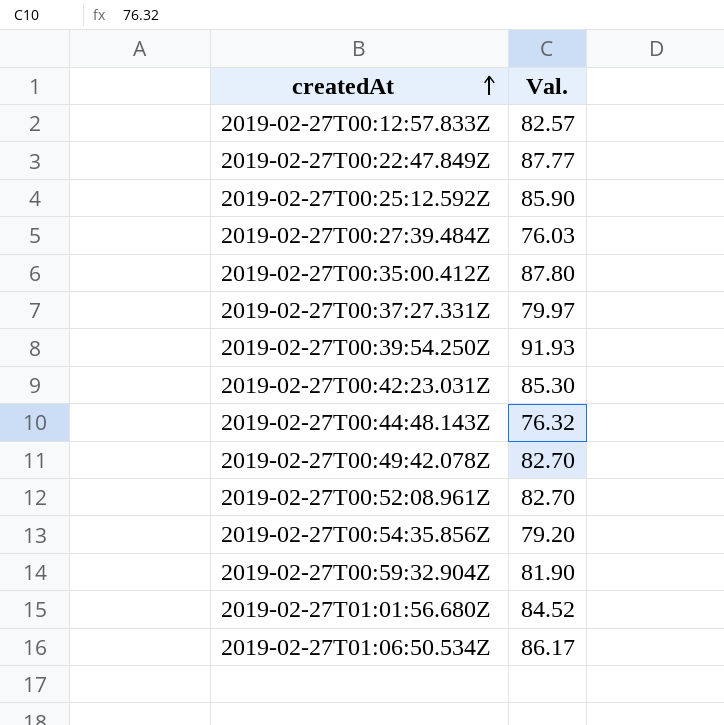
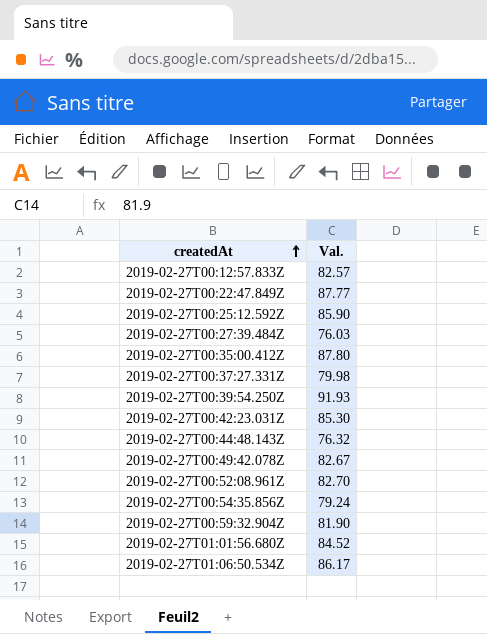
2019-02-27T00:37:27.331Z | Val.: 79.97 -> 79.98
2019-02-27T00:49:42.078Z | Val.: 82.70 -> 82.67
2019-02-27T00:54:35.856Z | Val.: 79.20 -> 79.24

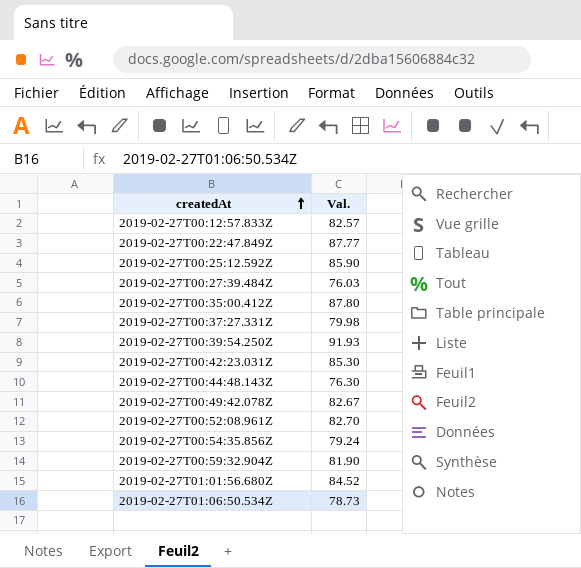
2019-02-27T00:44:48.143Z | Val.: 76.32 -> 76.30
2019-02-27T01:06:50.534Z | Val.: 86.17 -> 78.73

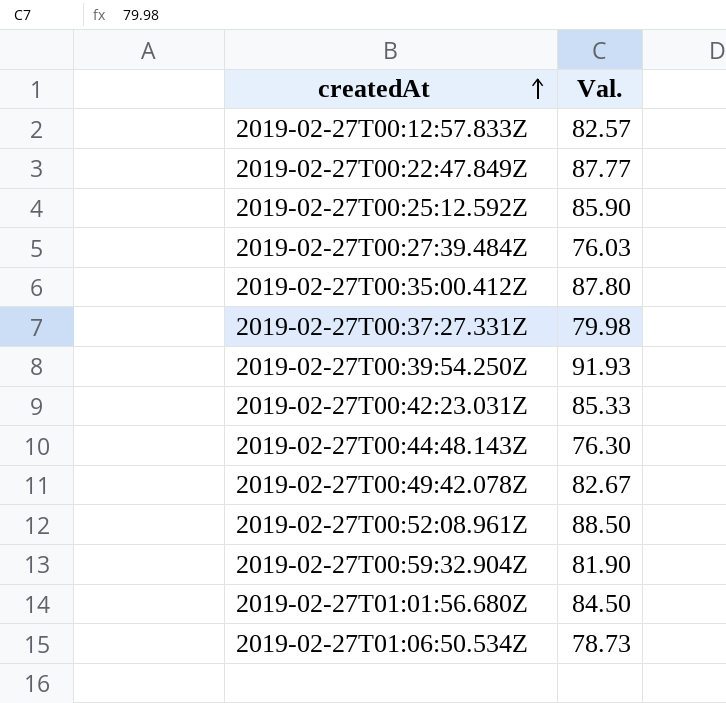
row 2019-02-27T00:54:35.856Z: 79.24 -> none
2019-02-27T00:42:23.031Z | Val.: 85.30 -> 85.33
2019-02-27T00:52:08.961Z | Val.: 82.70 -> 88.50
2019-02-27T01:01:56.680Z | Val.: 84.52 -> 84.50

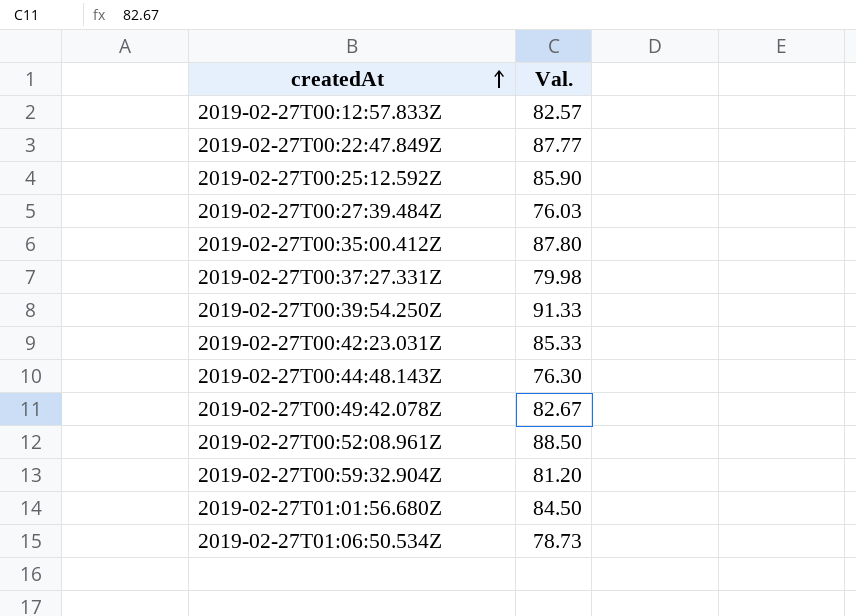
2019-02-27T00:39:54.250Z | Val.: 91.93 -> 91.33
2019-02-27T00:59:32.904Z | Val.: 81.90 -> 81.20

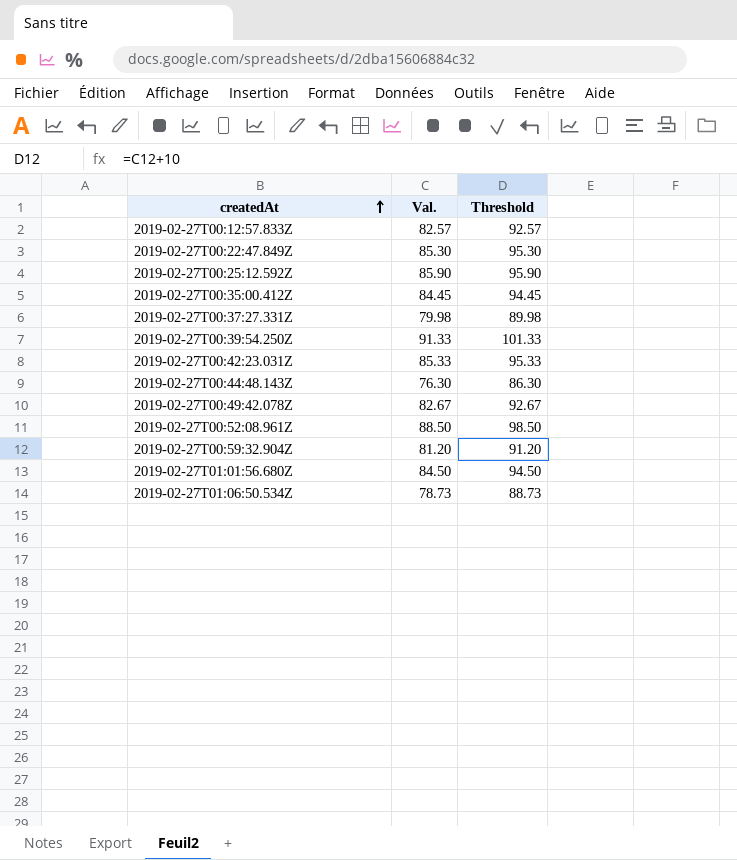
column Threshold | formula: none -> [Val.] + 10
row 2019-02-27T00:27:39.484Z: 76.03 -> none
2019-02-27T00:22:47.849Z | Val.: 87.77 -> 85.30
2019-02-27T00:35:00.412Z | Val.: 87.80 -> 84.45

